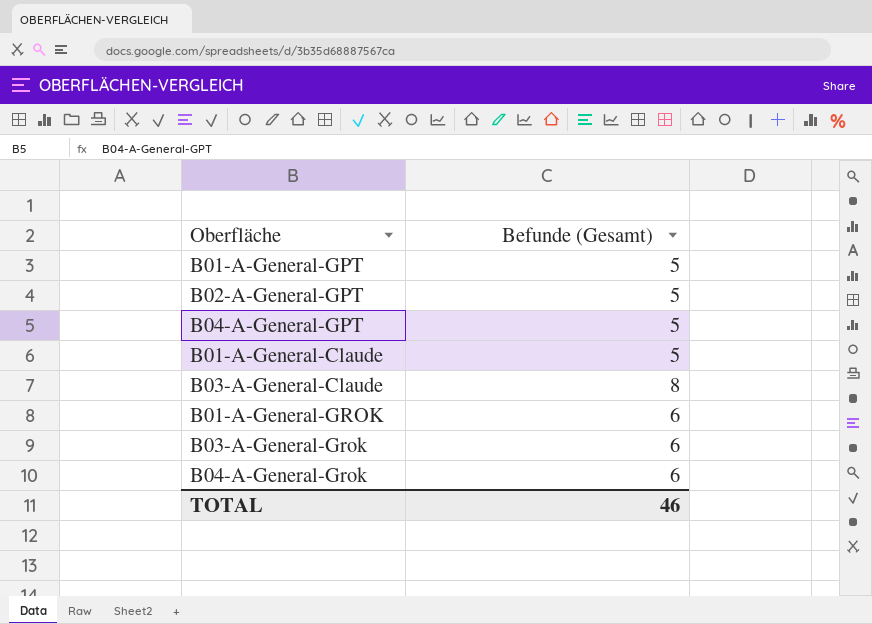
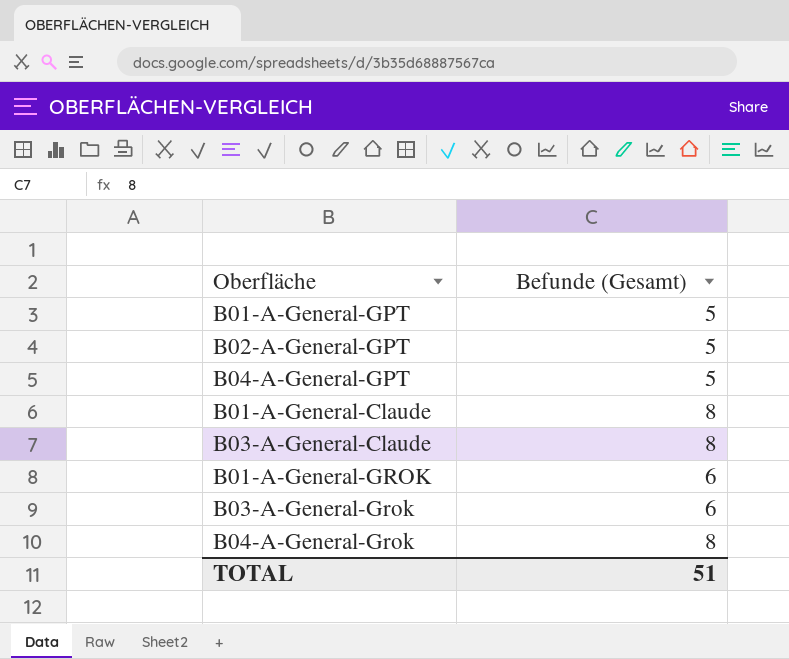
B01-A-General-Claude | Befunde (Gesamt): 5 -> 8
B04-A-General-Grok | Befunde (Gesamt): 6 -> 8
TOTAL | Befunde (Gesamt): 46 -> 51

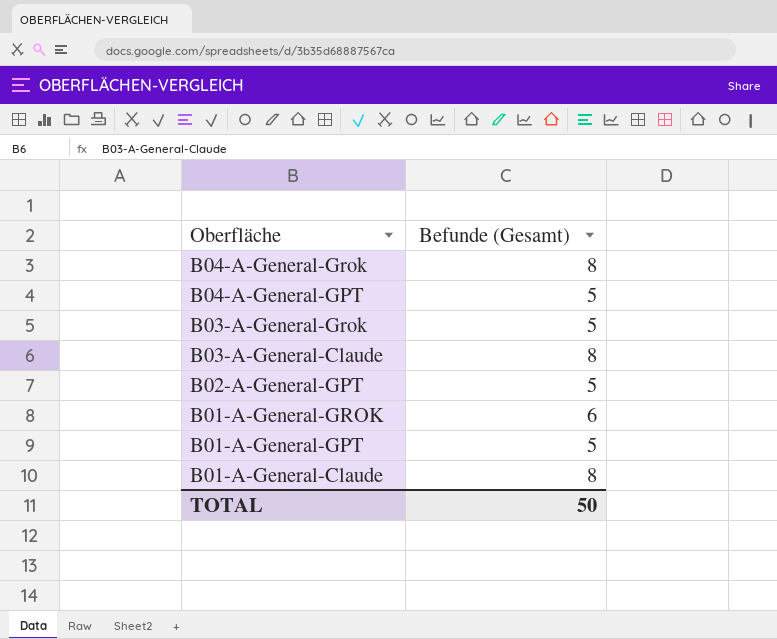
row order: none -> Oberfläche descending
B03-A-General-Grok | Befunde (Gesamt): 6 -> 5
TOTAL | Befunde (Gesamt): 51 -> 50

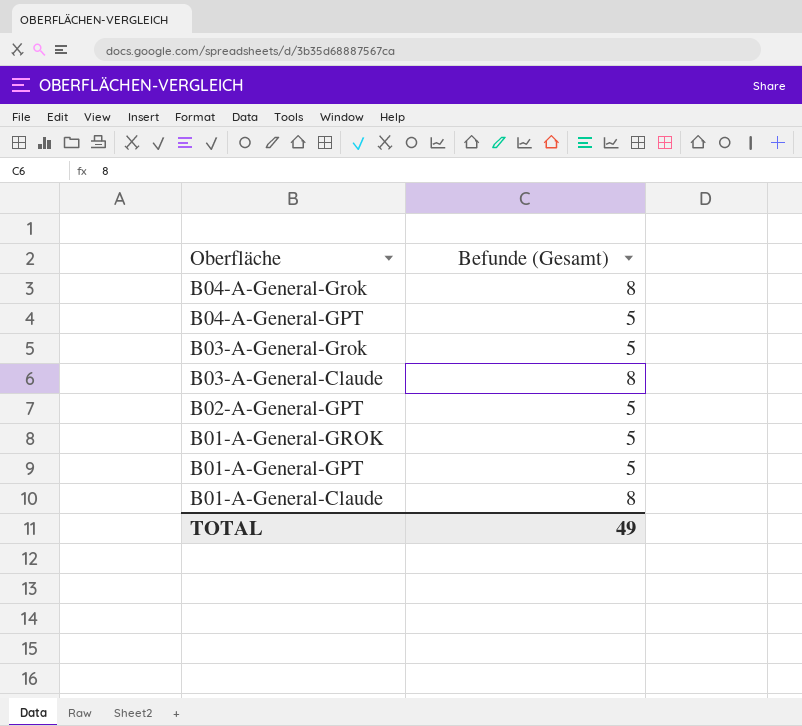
B01-A-General-GROK | Befunde (Gesamt): 6 -> 5
TOTAL | Befunde (Gesamt): 50 -> 49

